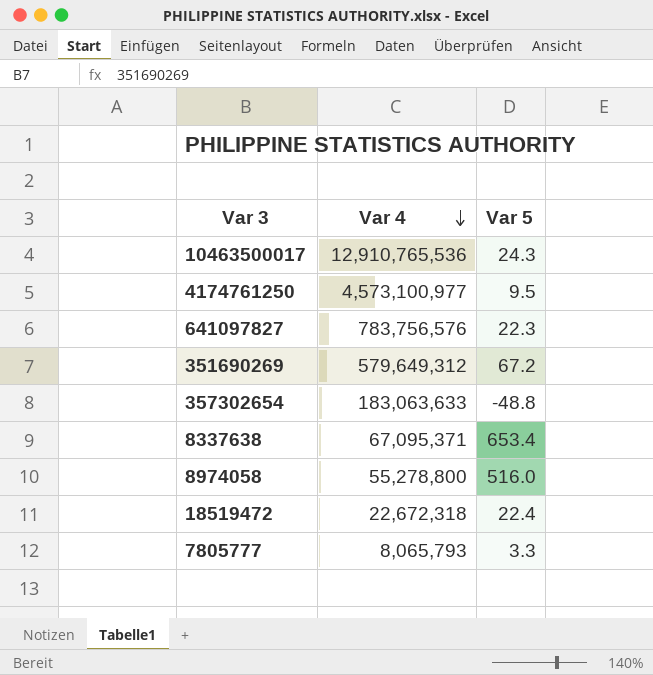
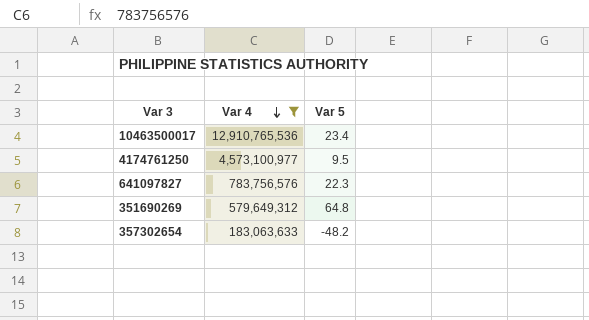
filter: none -> Var 4 >= 183,063,633
10463500017 | Var 5: 24.3 -> 23.4
351690269 | Var 5: 67.2 -> 64.8
357302654 | Var 5: -48.8 -> -48.2

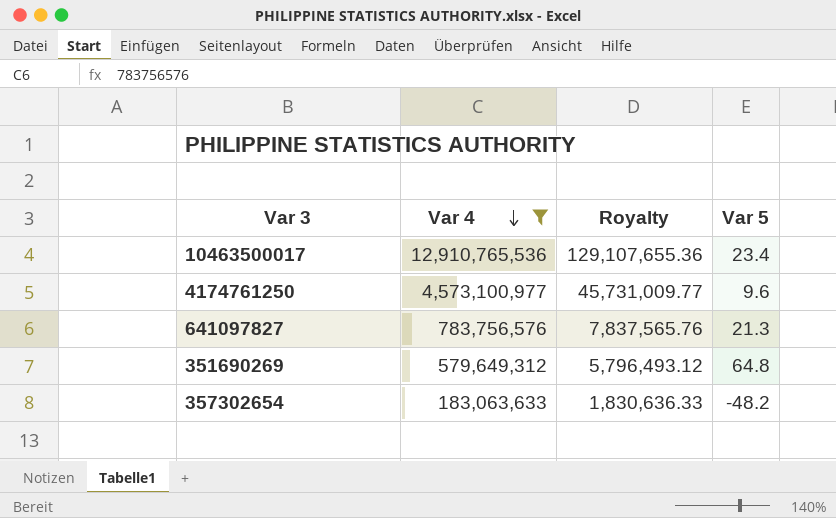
column Royalty | formula: none -> [Var 4] * 0.01
4174761250 | Var 5: 9.5 -> 9.6
641097827 | Var 5: 22.3 -> 21.3

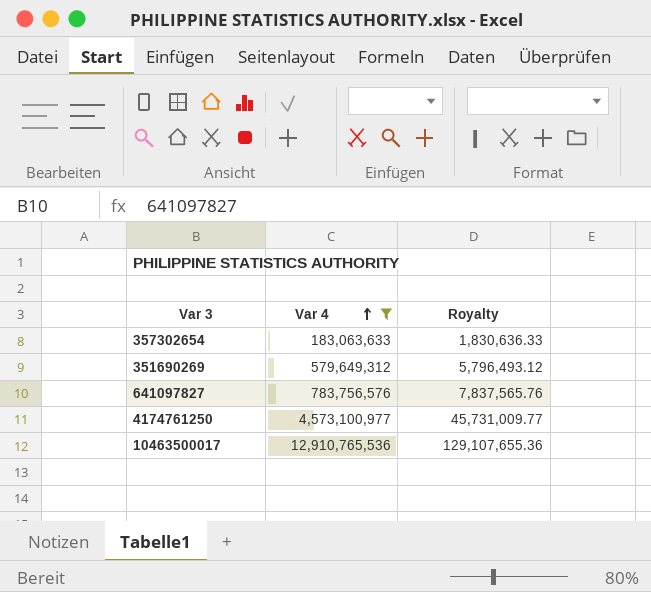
row order: Var 4 descending -> Var 4 ascending
column Var 5 | position: 4 -> none

